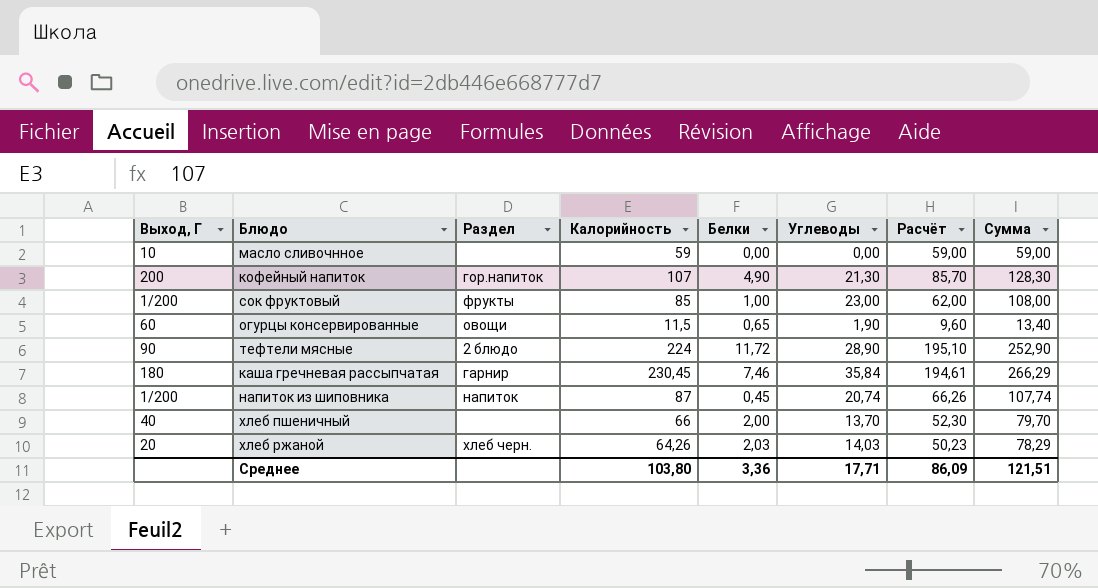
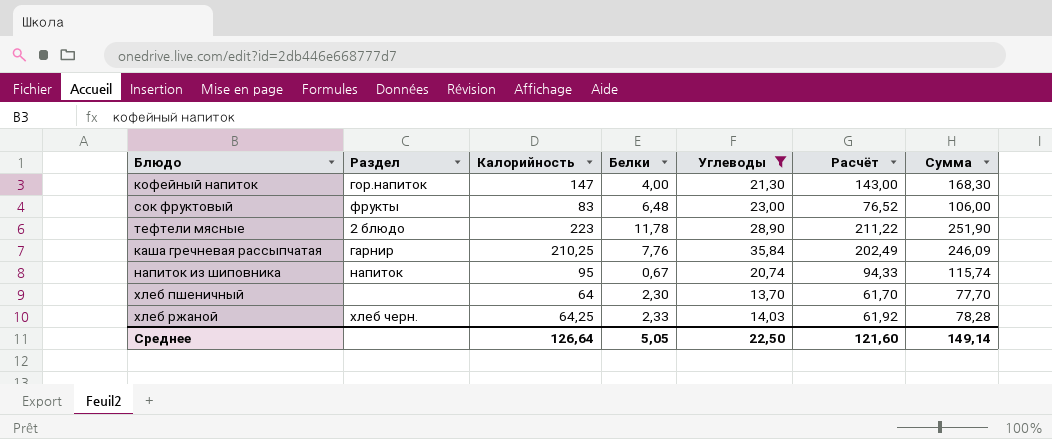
filter: none -> Углеводы >= 13,70
column Выход, Г | position: 1 -> none
column Расчёт | formula: [Калорийность] - [Углеводы] -> [Калорийность] - [Белки]
кофейный напиток | Калорийность: 107 -> 147
кофейный напиток | Белки: 4,90 -> 4,00
кофейный напиток | Сумма: 128,30 -> 168,30
сок фруктовый | Калорийность: 85 -> 83
сок фруктовый | Белки: 1,00 -> 6,48
сок фруктовый | Сумма: 108,00 -> 106,00
тефтели мясные | Калорийность: 224 -> 223
тефтели мясные | Белки: 11,72 -> 11,78
тефтели мясные | Сумма: 252,90 -> 251,90
каша гречневая рассыпчатая | Калорийность: 230,45 -> 210,25
каша гречневая рассыпчатая | Белки: 7,46 -> 7,76
каша гречневая рассыпчатая | Сумма: 266,29 -> 246,09
напиток из шиповника | Калорийность: 87 -> 95
напиток из шиповника | Белки: 0,45 -> 0,67
напиток из шиповника | Сумма: 107,74 -> 115,74
хлеб пшеничный | Калорийность: 66 -> 64
хлеб пшеничный | Белки: 2,00 -> 2,30
хлеб пшеничный | Сумма: 79,70 -> 77,70
хлеб ржаной | Калорийность: 64,26 -> 64,25
хлеб ржаной | Белки: 2,03 -> 2,33
хлеб ржаной | Сумма: 78,29 -> 78,28
Среднее | Калорийность: 103,80 -> 126,64
Среднее | Белки: 3,36 -> 5,05
Среднее | Углеводы: 17,71 -> 22,50
Среднее | Расчёт: 86,09 -> 121,60
Среднее | Сумма: 121,51 -> 149,14

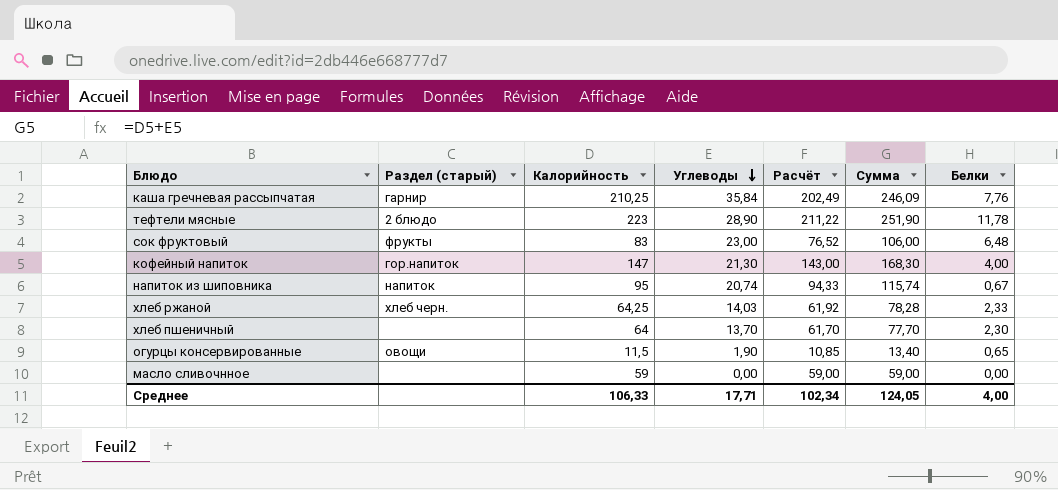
filter: Углеводы >= 13,70 -> none
row order: none -> Углеводы descending
column name: Раздел -> Раздел (старый)
column Белки | position: 4 -> 7
Среднее | Калорийность: 126,64 -> 106,33
Среднее | Углеводы: 22,50 -> 17,71
Среднее | Расчёт: 121,60 -> 102,34
Среднее | Сумма: 149,14 -> 124,05
Среднее | Белки: 5,05 -> 4,00

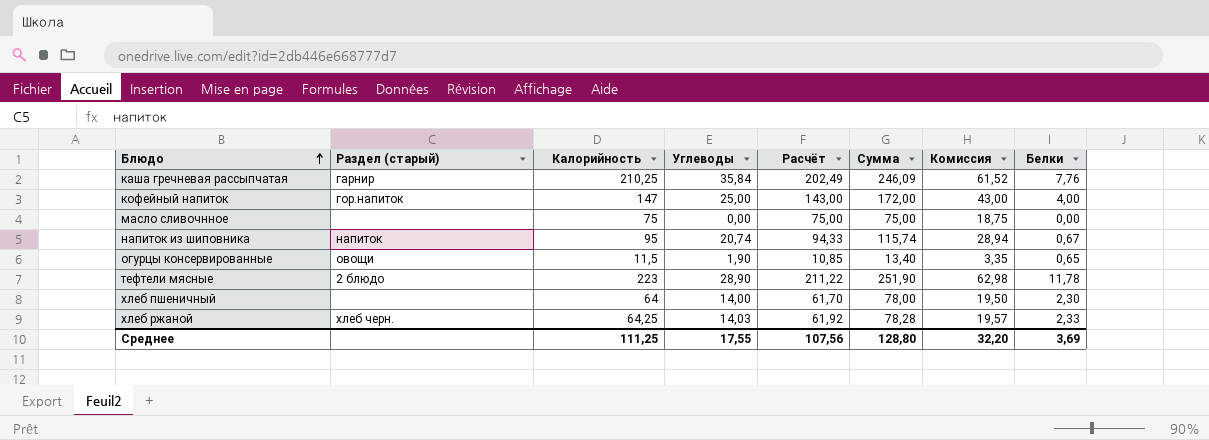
row order: Углеводы descending -> Блюдо ascending
column Комиссия | formula: none -> [Сумма] * 0,25
row сок фруктовый: фрукты | 83 | 23,00 | 76,52 | 106,00 | 6,48 -> none
кофейный напиток | Углеводы: 21,30 -> 25,00
кофейный напиток | Сумма: 168,30 -> 172,00
масло сливочнное | Калорийность: 59 -> 75
масло сливочнное | Расчёт: 59,00 -> 75,00
масло сливочнное | Сумма: 59,00 -> 75,00
хлеб пшеничный | Углеводы: 13,70 -> 14,00
хлеб пшеничный | Сумма: 77,70 -> 78,00
Среднее | Калорийность: 106,33 -> 111,25
Среднее | Углеводы: 17,71 -> 17,55
Среднее | Расчёт: 102,34 -> 107,56
Среднее | Сумма: 124,05 -> 128,80
Среднее | Белки: 4,00 -> 3,69

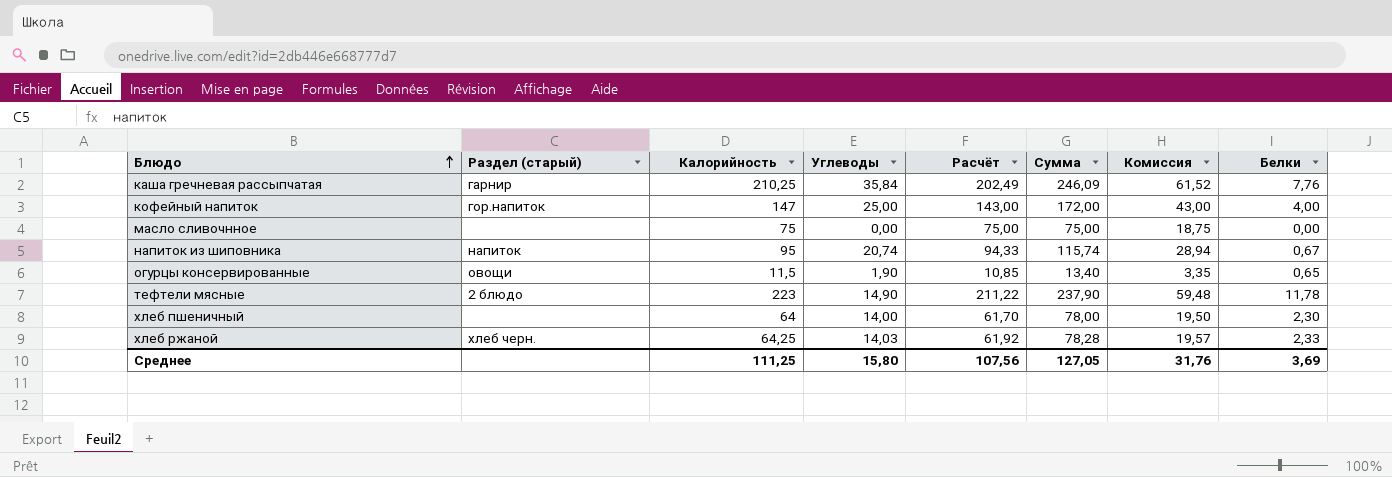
тефтели мясные | Углеводы: 28,90 -> 14,90
тефтели мясные | Сумма: 251,90 -> 237,90
тефтели мясные | Комиссия: 62,98 -> 59,48
Среднее | Углеводы: 17,55 -> 15,80
Среднее | Сумма: 128,80 -> 127,05
Среднее | Комиссия: 32,20 -> 31,76

